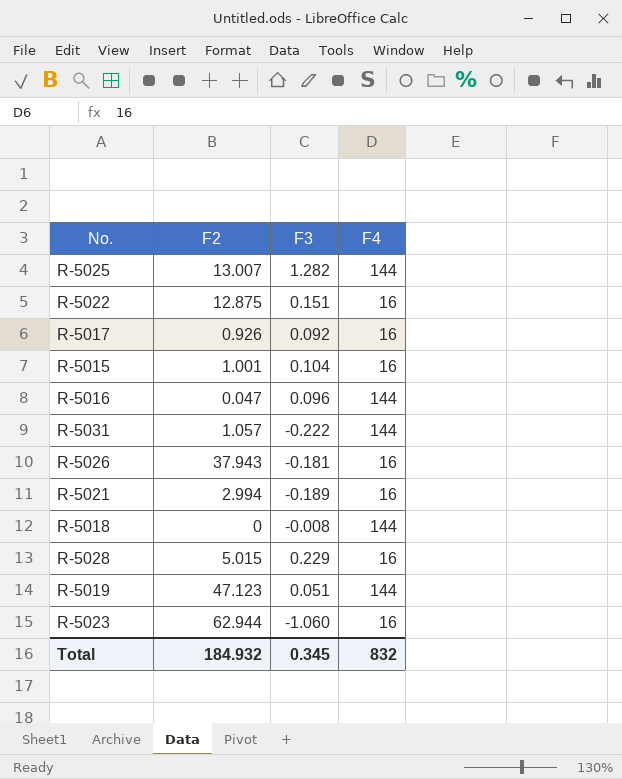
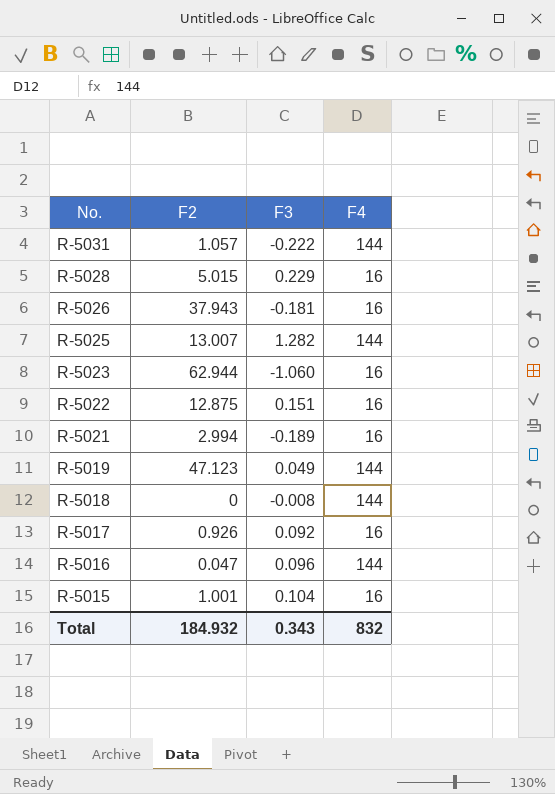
row order: none -> No. descending
R-5019 | F3: 0.051 -> 0.049
Total | F3: 0.345 -> 0.343

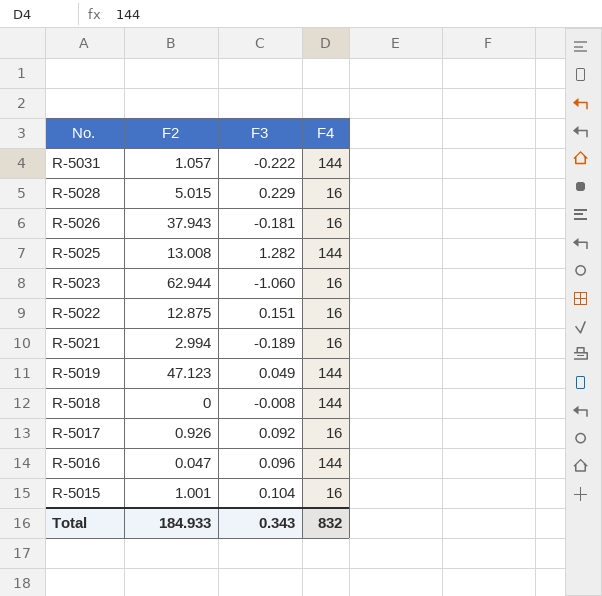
R-5025 | F2: 13.007 -> 13.008
Total | F2: 184.932 -> 184.933

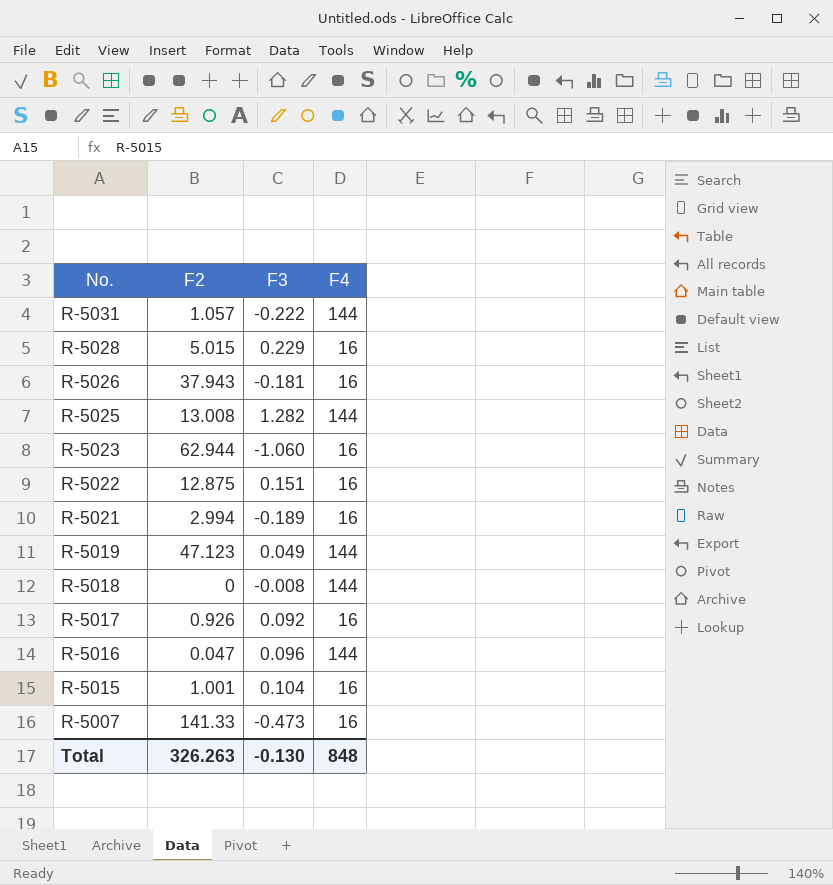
row R-5007: none -> 141.33 | -0.473 | 16
Total | F2: 184.933 -> 326.263
Total | F3: 0.343 -> -0.130
Total | F4: 832 -> 848

